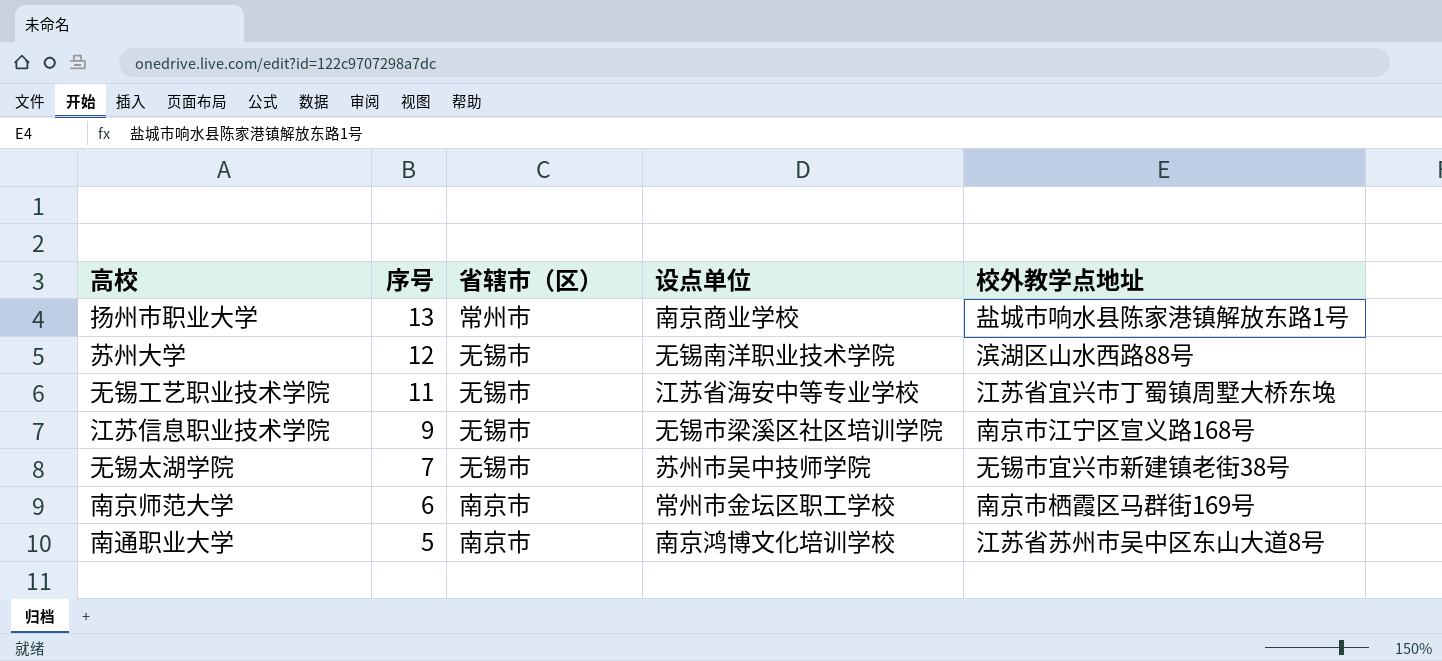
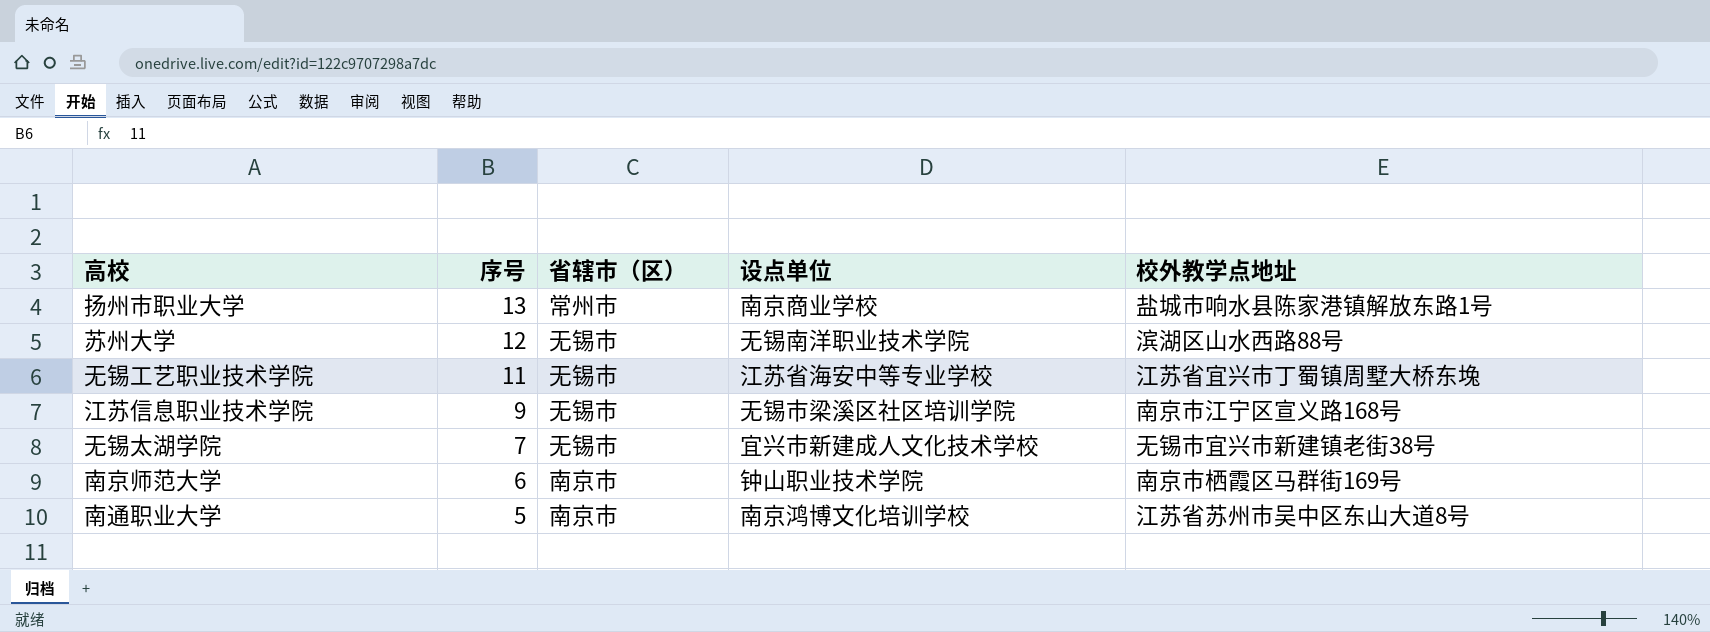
无锡太湖学院 | 设点单位: 苏州市吴中技师学院 -> 宜兴市新建成人文化技术学校
南京师范大学 | 设点单位: 常州市金坛区职工学校 -> 钟山职业技术学院

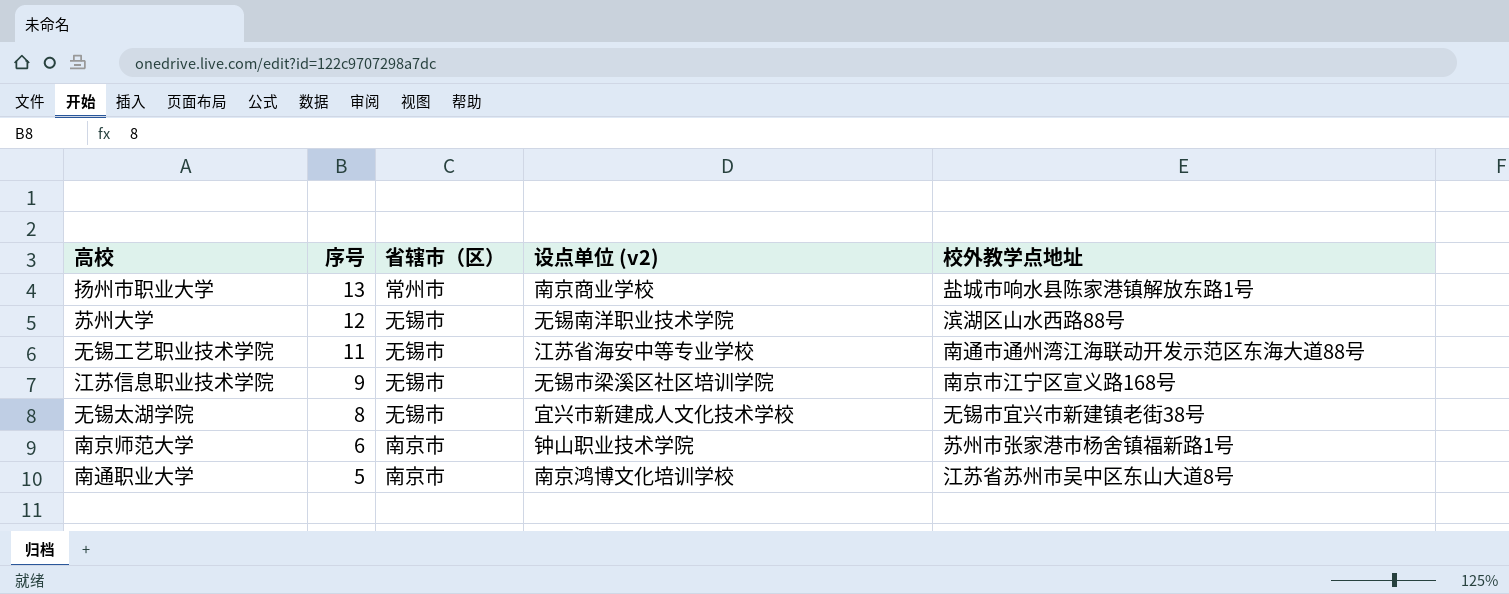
column name: 设点单位 -> 设点单位 (v2)
无锡工艺职业技术学院 | 校外教学点地址: 江苏省宜兴市丁蜀镇周墅大桥东堍 -> 南通市通州湾江海联动开发示范区东海大道88号
无锡太湖学院 | 序号: 7 -> 8
南京师范大学 | 校外教学点地址: 南京市栖霞区马群街169号 -> 苏州市张家港市杨舍镇福新路1号

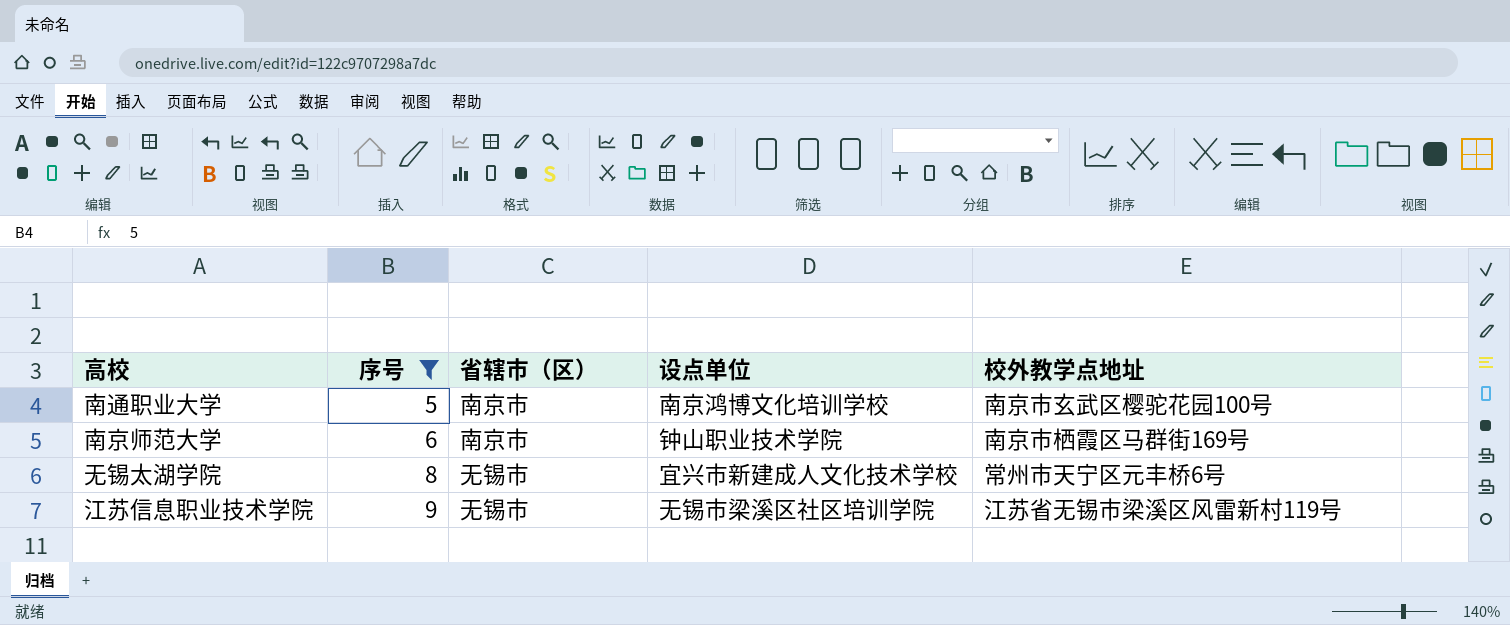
filter: none -> 序号 <= 9
row order: 序号 descending -> 序号 ascending
column name: 设点单位 (v2) -> 设点单位
南通职业大学 | 校外教学点地址: 江苏省苏州市吴中区东山大道8号 -> 南京市玄武区樱驼花园100号
南京师范大学 | 校外教学点地址: 苏州市张家港市杨舍镇福新路1号 -> 南京市栖霞区马群街169号
无锡太湖学院 | 校外教学点地址: 无锡市宜兴市新建镇老街38号 -> 常州市天宁区元丰桥6号
江苏信息职业技术学院 | 校外教学点地址: 南京市江宁区宣义路168号 -> 江苏省无锡市梁溪区风雷新村119号

